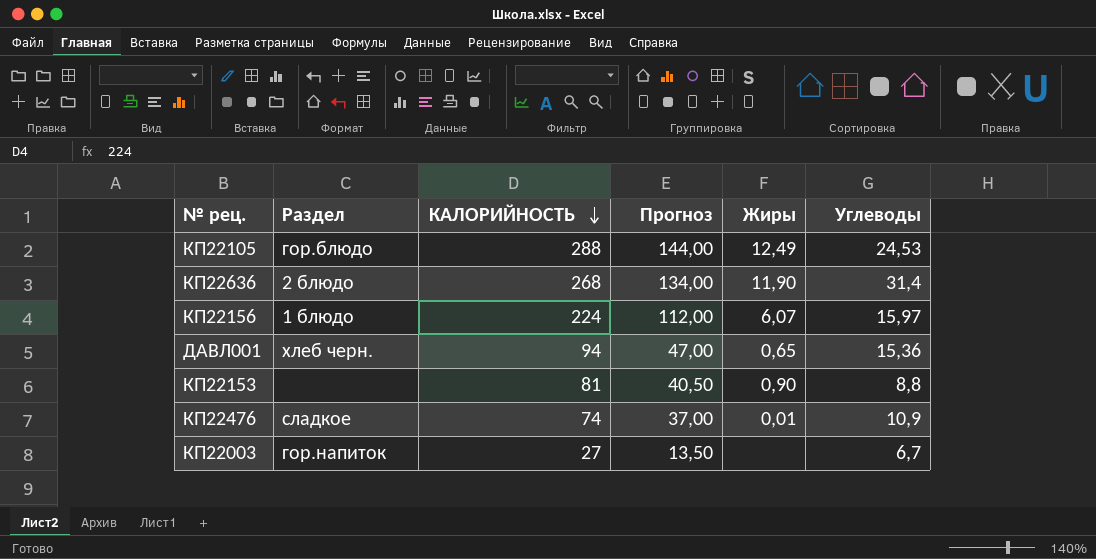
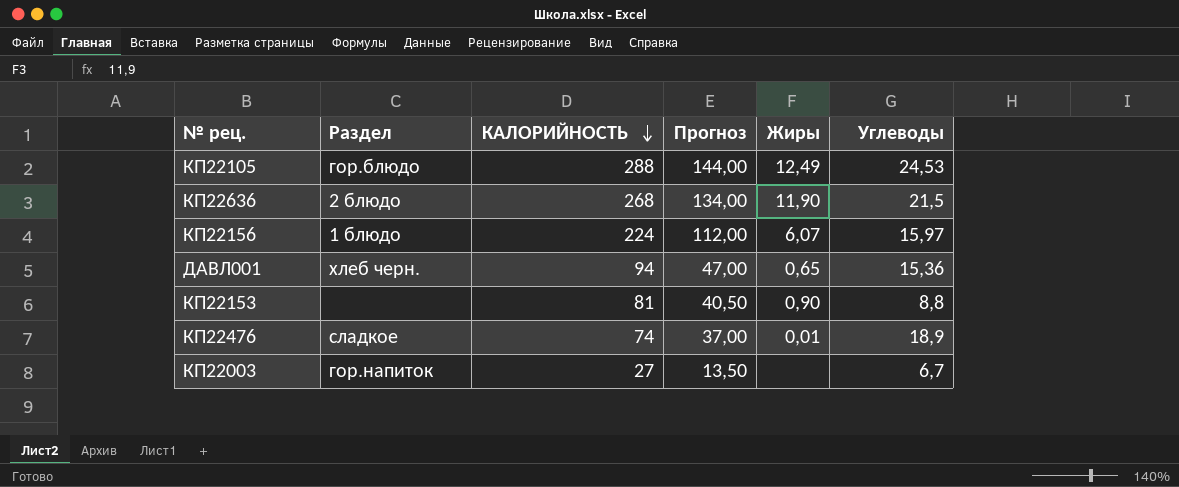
КП22636 | Углеводы: 31,4 -> 21,5
КП22476 | Углеводы: 10,9 -> 18,9

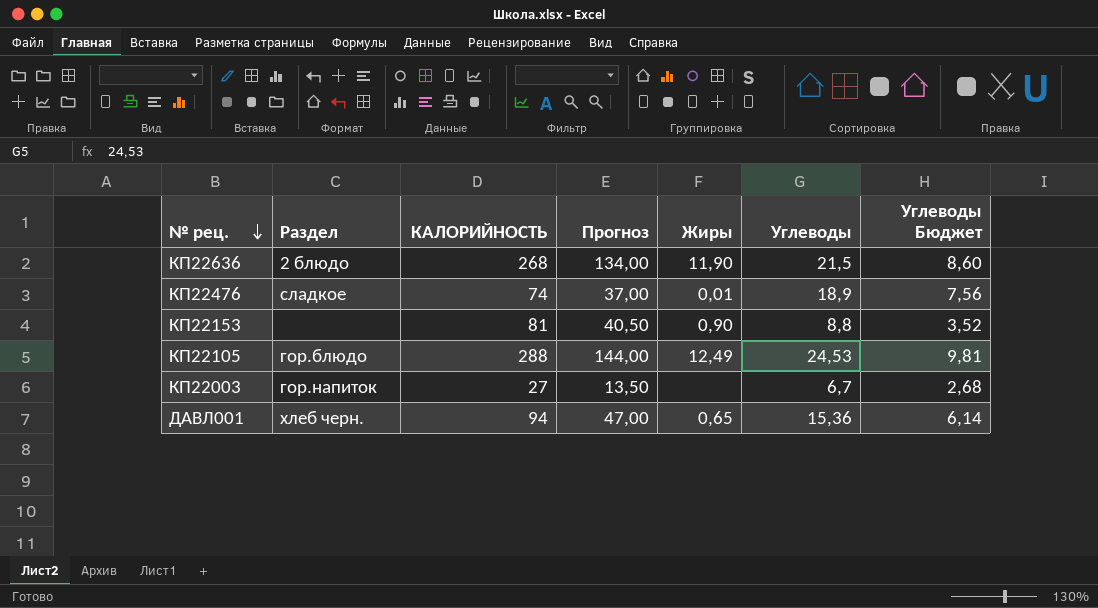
row order: КАЛОРИЙНОСТЬ descending -> № рец. descending
column Углеводы Бюджет | formula: none -> [Углеводы] * 0,4
row КП22156: 1 блюдо | 224 | 112,00 | 6,07 | 15,97 -> none

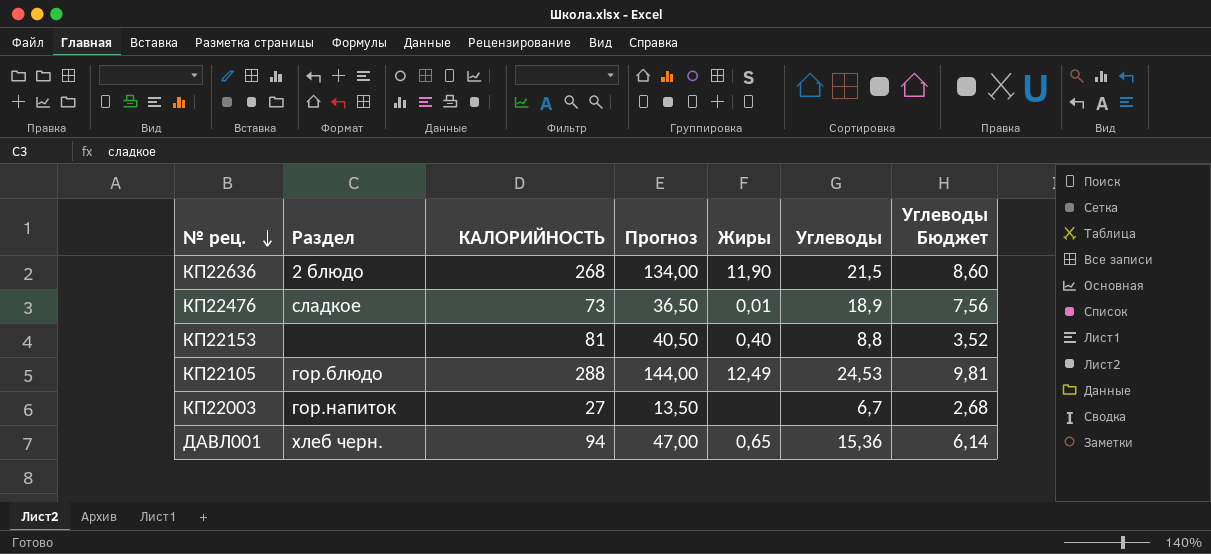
КП22476 | КАЛОРИЙНОСТЬ: 74 -> 73
КП22476 | Прогноз: 37,00 -> 36,50
КП22153 | Жиры: 0,90 -> 0,40

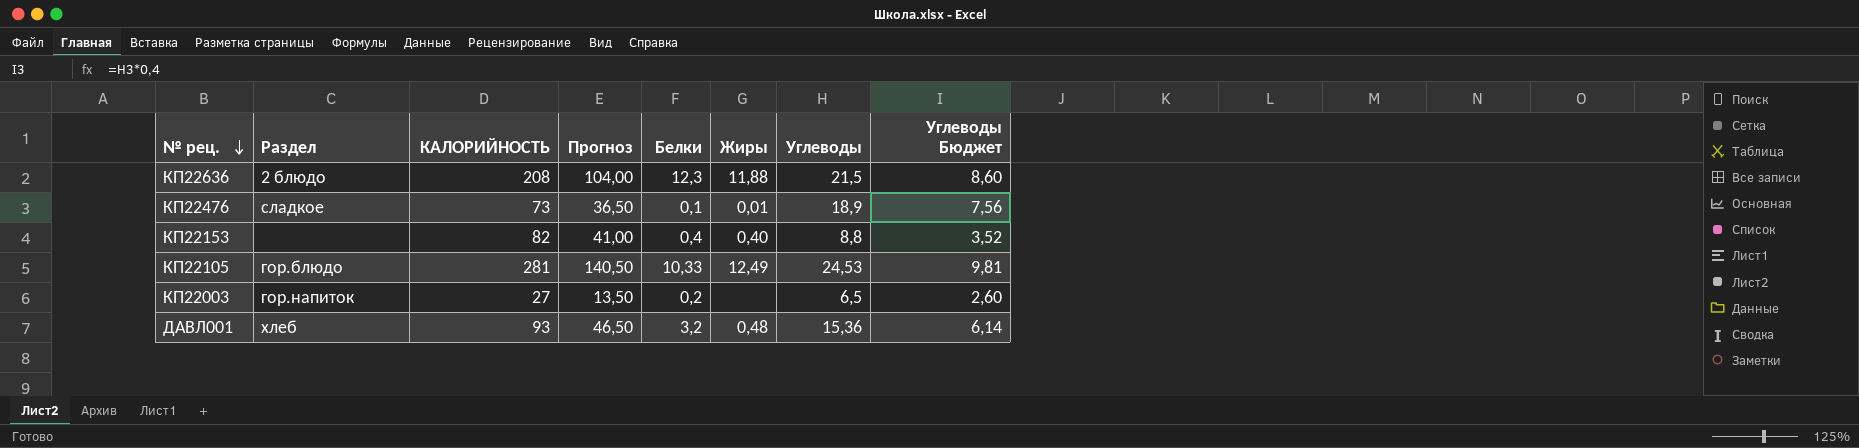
column Белки | position: none -> 5
КП22636 | КАЛОРИЙНОСТЬ: 268 -> 208
КП22636 | Прогноз: 134,00 -> 104,00
КП22636 | Жиры: 11,90 -> 11,88
КП22153 | КАЛОРИЙНОСТЬ: 81 -> 82
КП22153 | Прогноз: 40,50 -> 41,00
КП22105 | КАЛОРИЙНОСТЬ: 288 -> 281
КП22105 | Прогноз: 144,00 -> 140,50
КП22003 | Углеводы: 6,7 -> 6,5
КП22003 | Углеводы Бюджет: 2,68 -> 2,60
ДАВЛ001 | Раздел: хлеб черн. -> хлеб
ДАВЛ001 | КАЛОРИЙНОСТЬ: 94 -> 93
ДАВЛ001 | Прогноз: 47,00 -> 46,50
ДАВЛ001 | Жиры: 0,65 -> 0,48

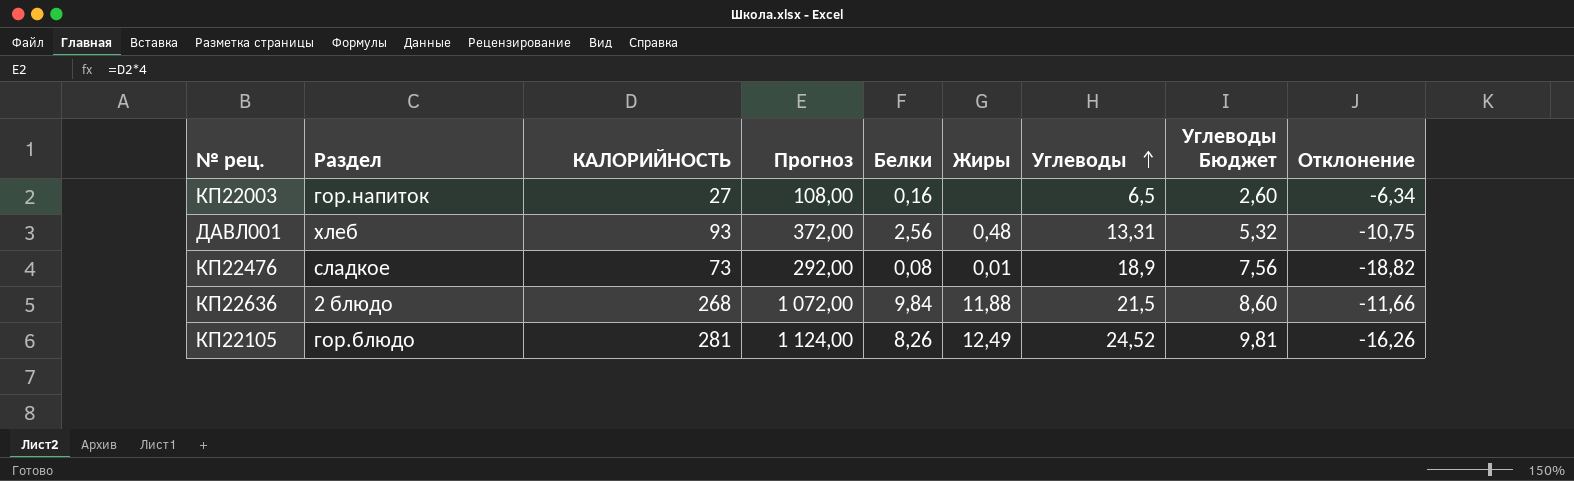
row order: № рец. descending -> Углеводы ascending
column Прогноз | formula: [КАЛОРИЙНОСТЬ] * 0,5 -> [КАЛОРИЙНОСТЬ] * 4
column Отклонение | formula: none -> [Белки] - [Углеводы]
row КП22153: none | 82 | 41,00 | 0,4 | 0,40 | 8,8 | 3,52 -> none
КП22003 | Белки: 0,2 -> 0,16
ДАВЛ001 | Белки: 3,2 -> 2,56
ДАВЛ001 | Углеводы: 15,36 -> 13,31
ДАВЛ001 | Углеводы Бюджет: 6,14 -> 5,32
КП22476 | Белки: 0,1 -> 0,08
КП22636 | КАЛОРИЙНОСТЬ: 208 -> 268
КП22636 | Белки: 12,3 -> 9,84
КП22105 | Белки: 10,33 -> 8,26
КП22105 | Углеводы: 24,53 -> 24,52

